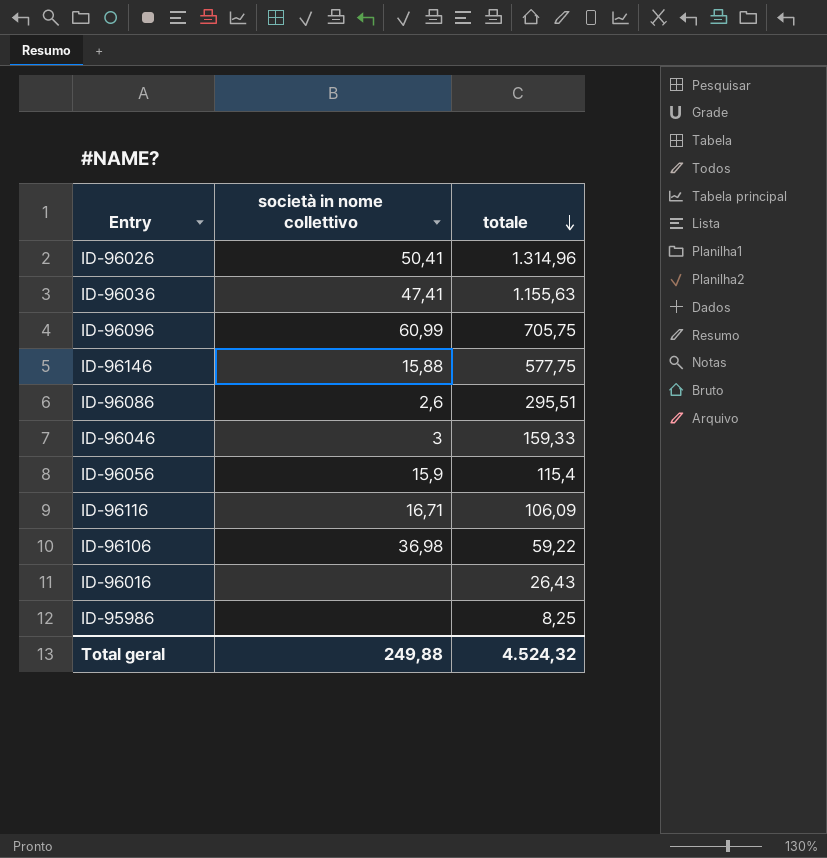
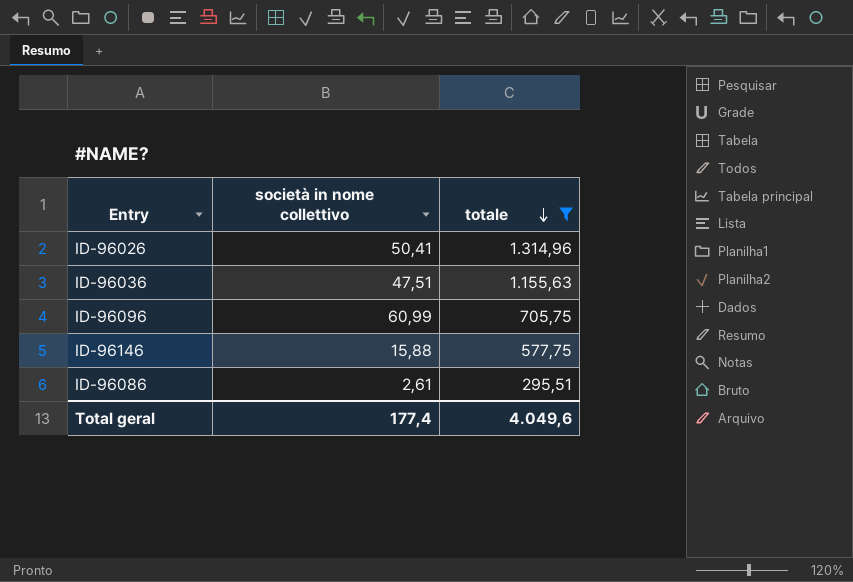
filter: none -> totale >= 295,51
ID-96036 | società in nome collettivo: 47,41 -> 47,51
ID-96086 | società in nome collettivo: 2,6 -> 2,61
Total geral | società in nome collettivo: 249,88 -> 177,4
Total geral | totale: 4.524,32 -> 4.049,6

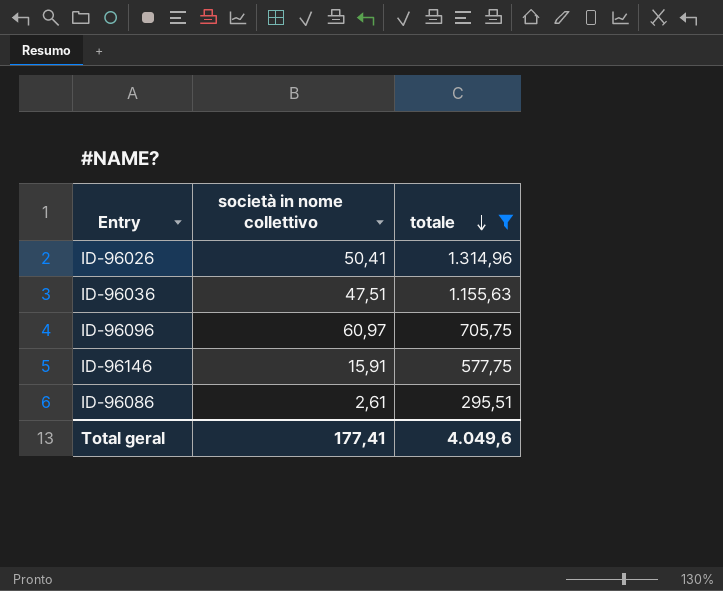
ID-96096 | società in nome collettivo: 60,99 -> 60,97
ID-96146 | società in nome collettivo: 15,88 -> 15,91
Total geral | società in nome collettivo: 177,4 -> 177,41

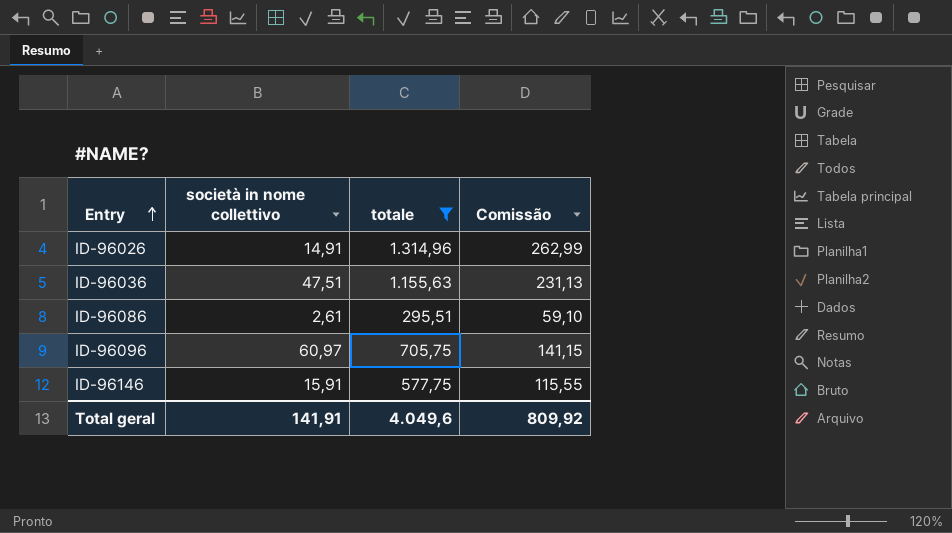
row order: totale descending -> Entry ascending
column Comissão | formula: none -> [totale] * 0,2
ID-96026 | società in nome collettivo: 50,41 -> 14,91
Total geral | società in nome collettivo: 177,41 -> 141,91

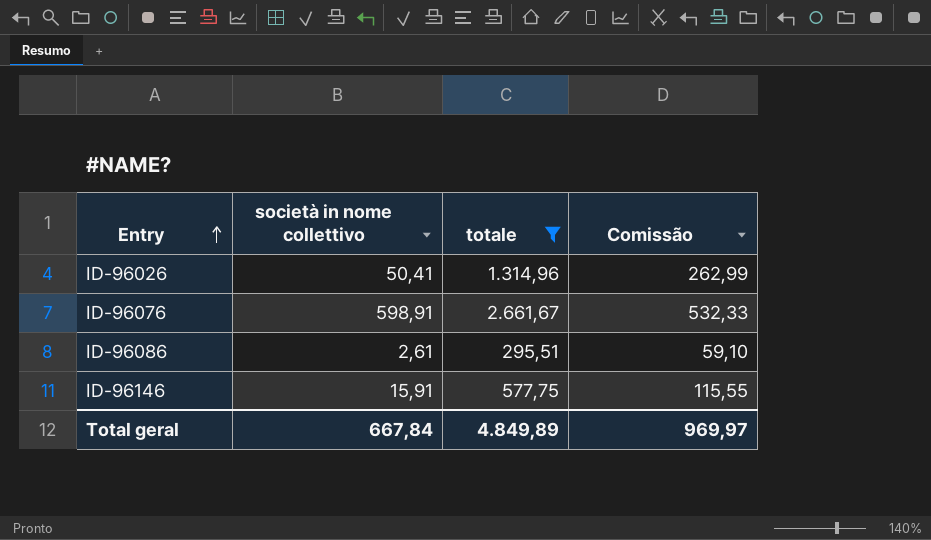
row ID-96036: 47,51 | 1.155,63 | 231,13 -> none
row ID-96096: 60,97 | 705,75 | 141,15 -> none
ID-96026 | società in nome collettivo: 14,91 -> 50,41
row ID-96076: none -> 598,91 | 2.661,67 | 532,33
Total geral | società in nome collettivo: 141,91 -> 667,84
Total geral | totale: 4.049,6 -> 4.849,89
Total geral | Comissão: 809,92 -> 969,97

